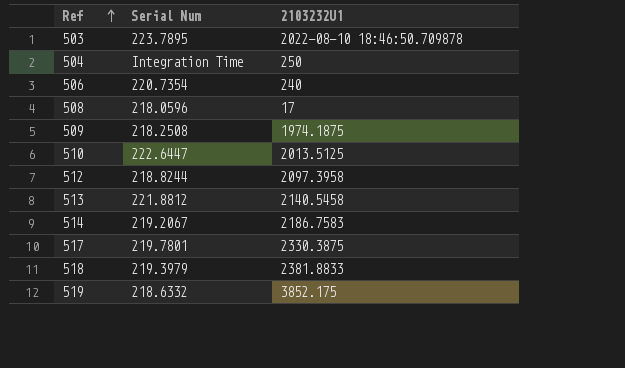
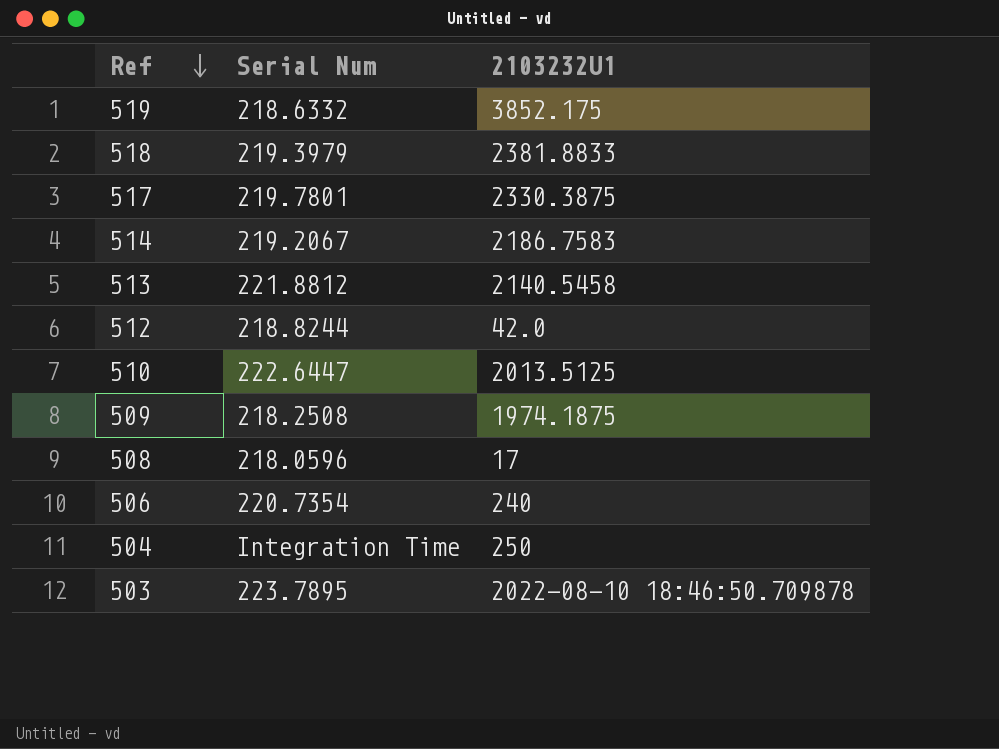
row order: Ref ascending -> Ref descending
512 | 2103232U1: 2097.3958 -> 42.0

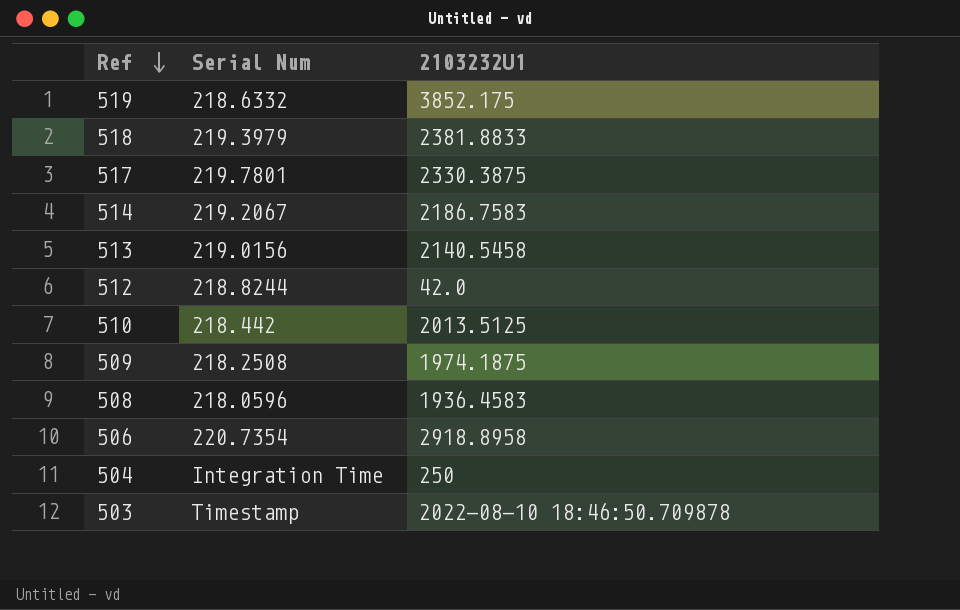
513 | Serial Num: 221.8812 -> 219.0156
510 | Serial Num: 222.6447 -> 218.442
508 | 2103232U1: 17 -> 1936.4583
506 | 2103232U1: 240 -> 2918.8958
503 | Serial Num: 223.7895 -> Timestamp

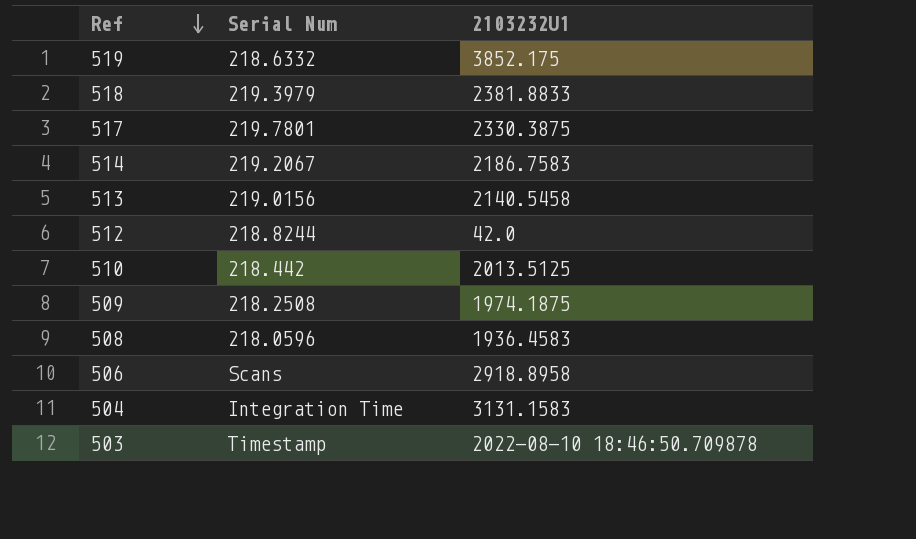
506 | Serial Num: 220.7354 -> Scans
504 | 2103232U1: 250 -> 3131.1583

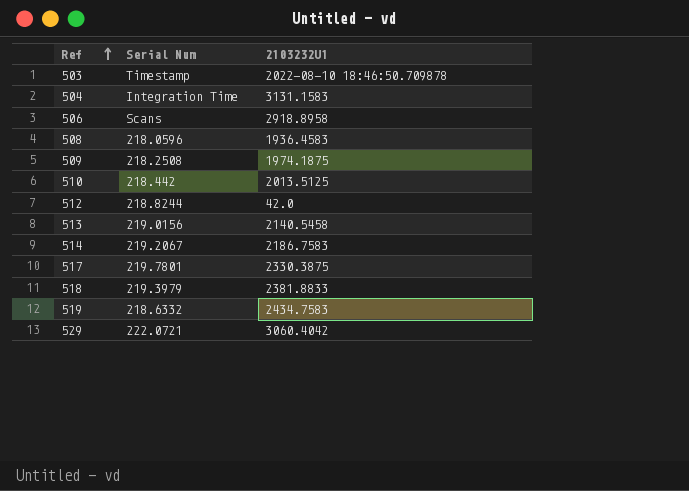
row order: Ref descending -> Ref ascending
519 | 2103232U1: 3852.175 -> 2434.7583
row 529: none -> 222.0721 | 3060.4042

